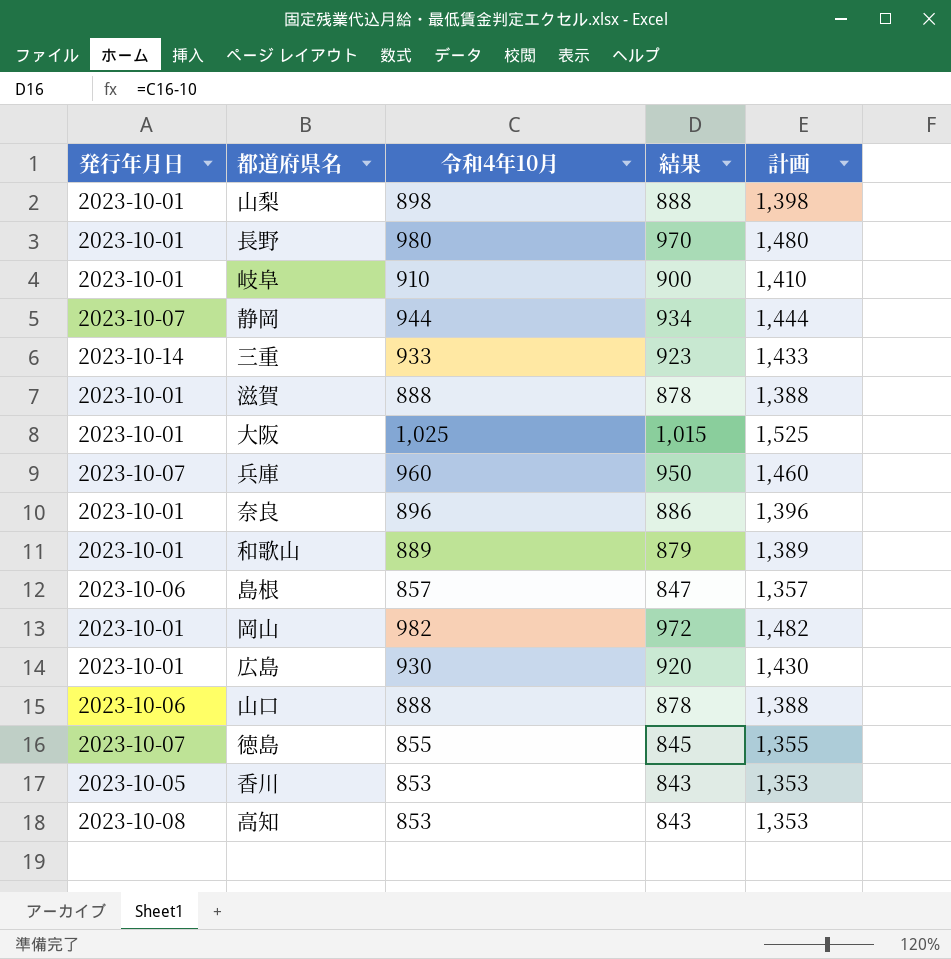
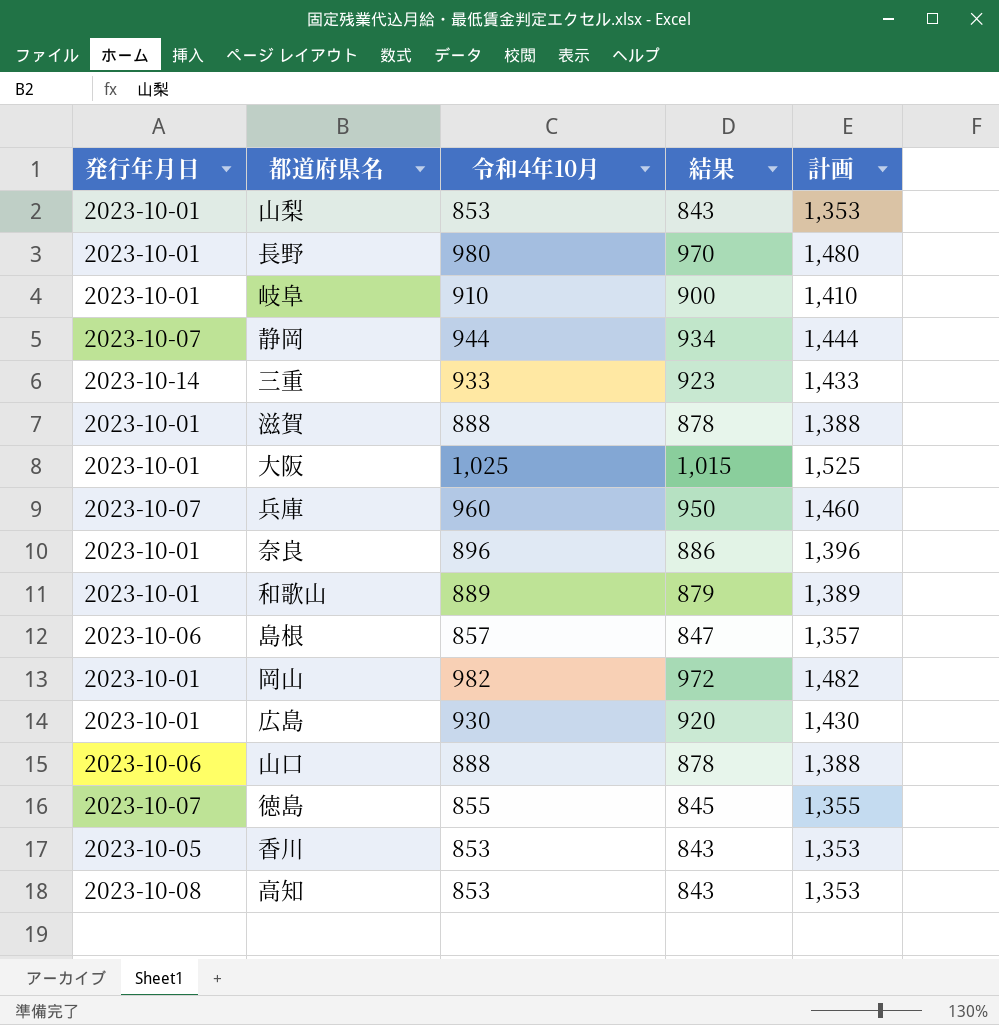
山梨 | 令和4年10月: 898 -> 853
山梨 | 結果: 888 -> 843
山梨 | 計画: 1,398 -> 1,353

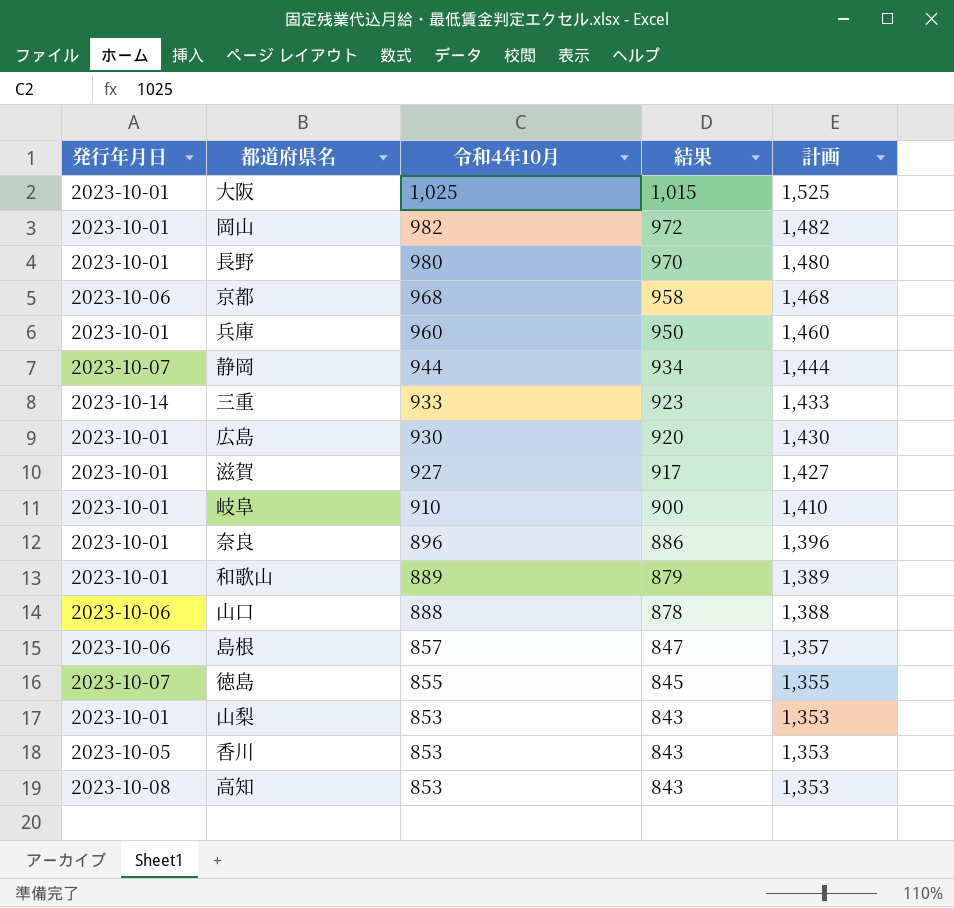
row order: none -> 令和4年10月 descending
row 京都: none -> 2023-10-06 | 968 | 958 | 1,468
兵庫 | 発行年月日: 2023-10-07 -> 2023-10-01
滋賀 | 令和4年10月: 888 -> 927
滋賀 | 結果: 878 -> 917
滋賀 | 計画: 1,388 -> 1,427

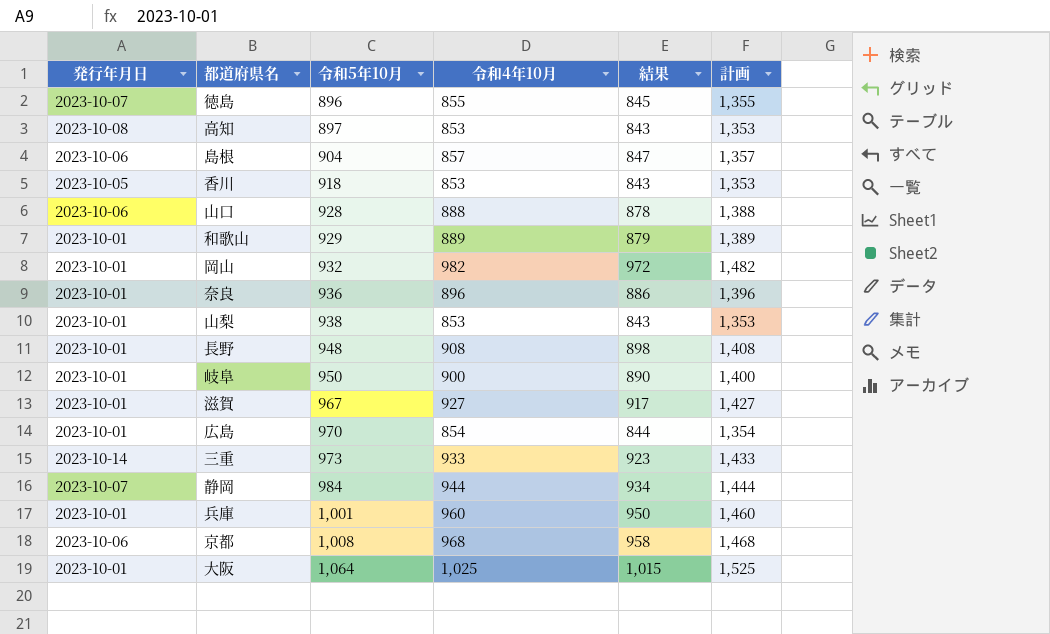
row order: 令和4年10月 descending -> 令和5年10月 ascending
column 令和5年10月 | position: none -> 3
長野 | 令和4年10月: 980 -> 908
長野 | 結果: 970 -> 898
長野 | 計画: 1,480 -> 1,408
岐阜 | 令和4年10月: 910 -> 900
岐阜 | 結果: 900 -> 890
岐阜 | 計画: 1,410 -> 1,400
広島 | 令和4年10月: 930 -> 854
広島 | 結果: 920 -> 844
広島 | 計画: 1,430 -> 1,354

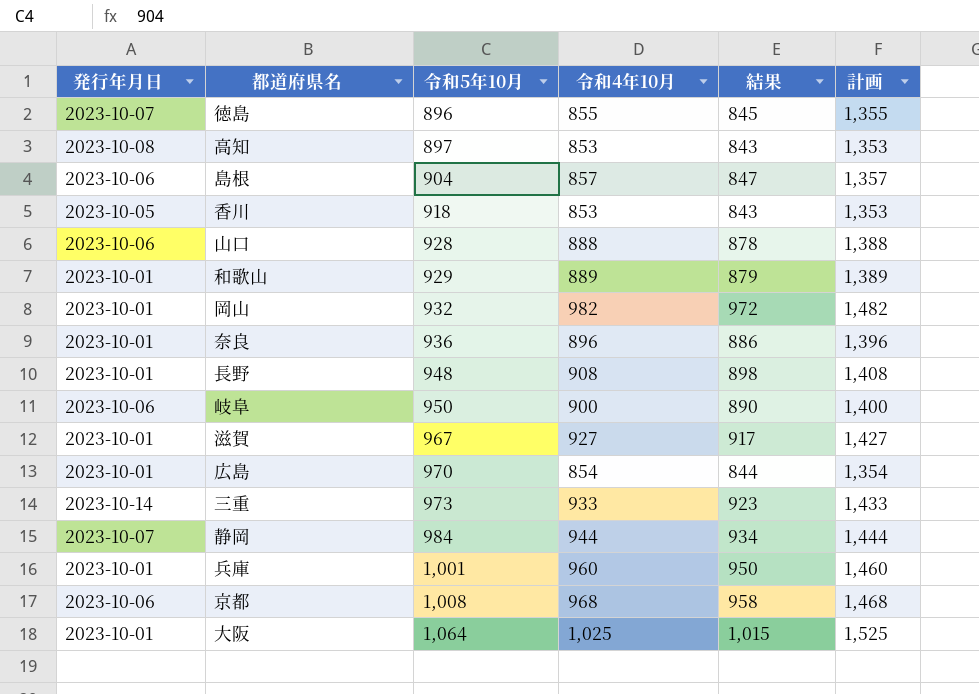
row 山梨: 2023-10-01 | 938 | 853 | 843 | 1,353 -> none
岐阜 | 発行年月日: 2023-10-01 -> 2023-10-06

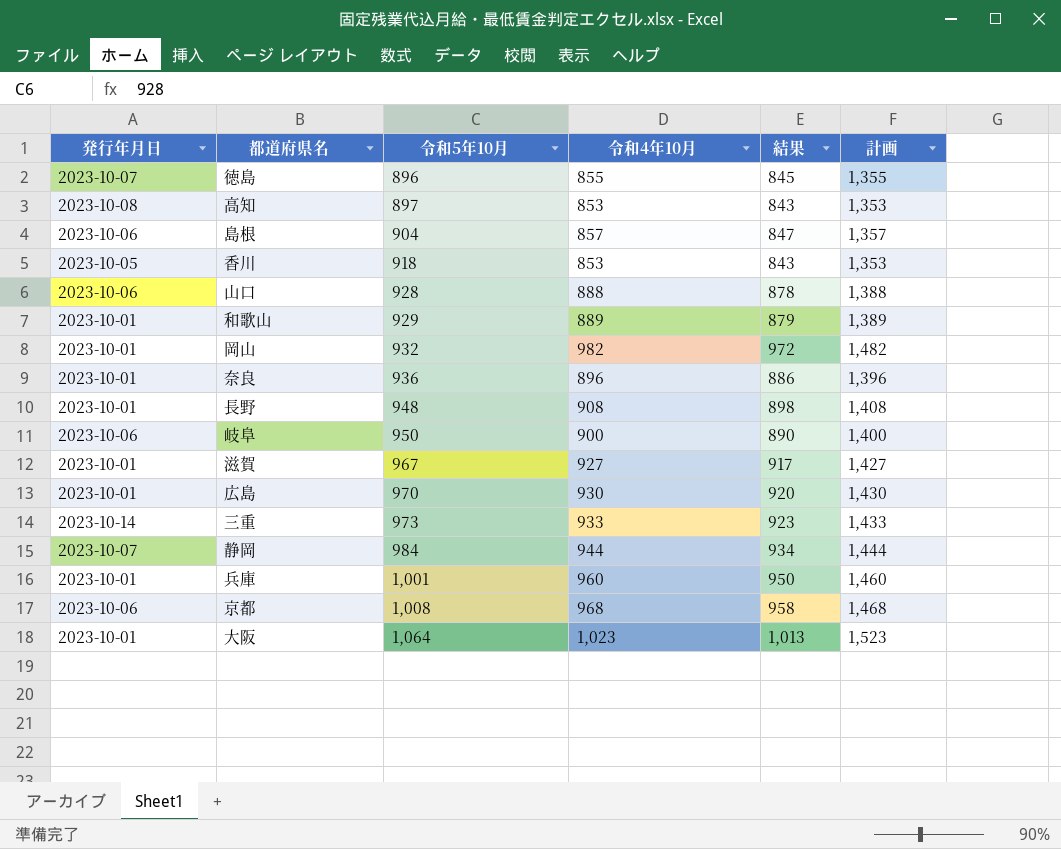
広島 | 令和4年10月: 854 -> 930
広島 | 結果: 844 -> 920
広島 | 計画: 1,354 -> 1,430
大阪 | 令和4年10月: 1,025 -> 1,023
大阪 | 結果: 1,015 -> 1,013
大阪 | 計画: 1,525 -> 1,523

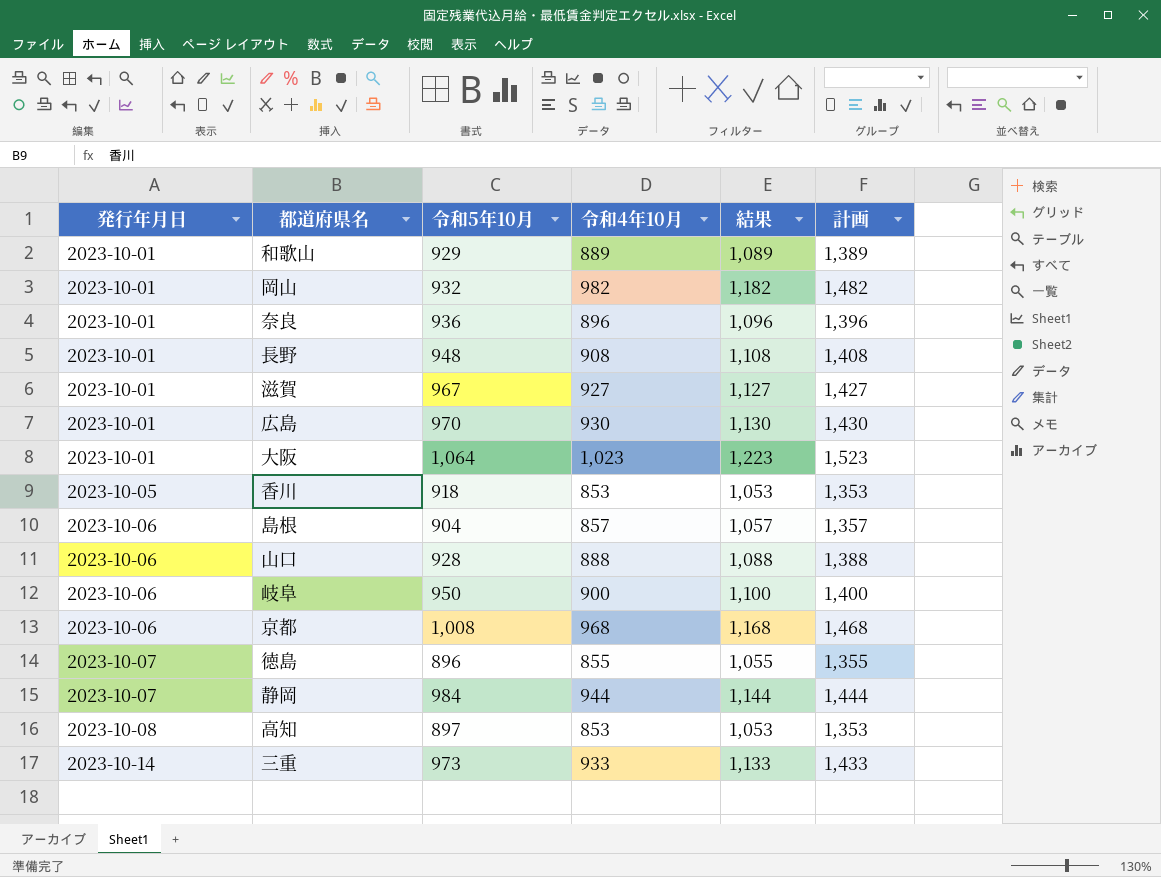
row order: 令和5年10月 ascending -> 発行年月日 ascending
column 結果 | formula: [令和4年10月] - 10 -> [令和4年10月] + 200
row 兵庫: 2023-10-01 | 1,001 | 960 | 950 | 1,460 -> none

